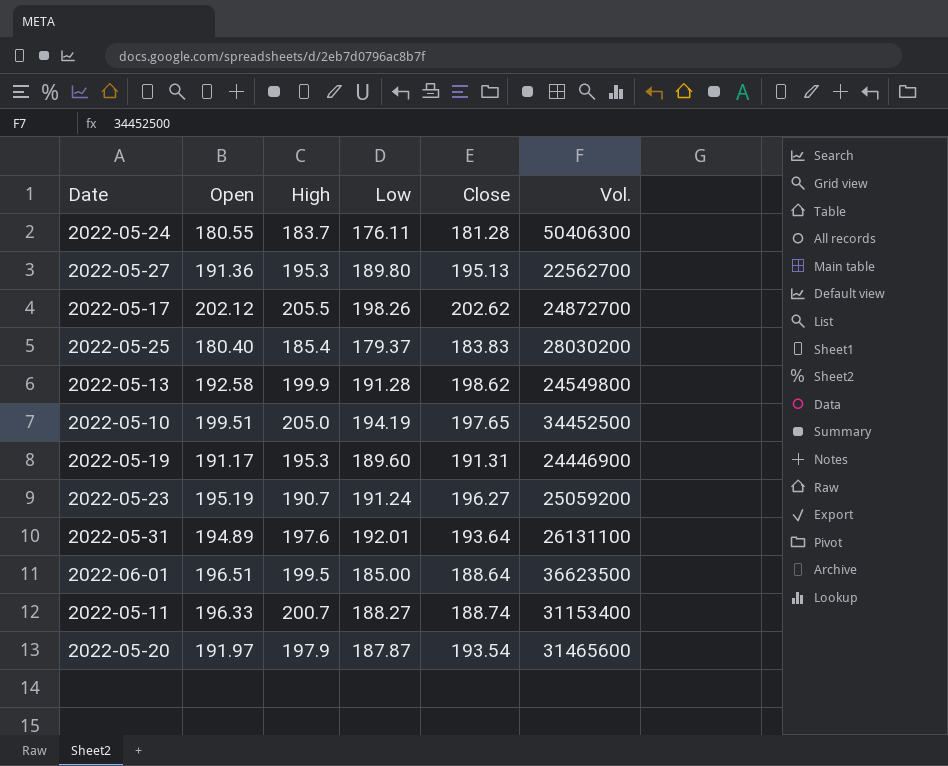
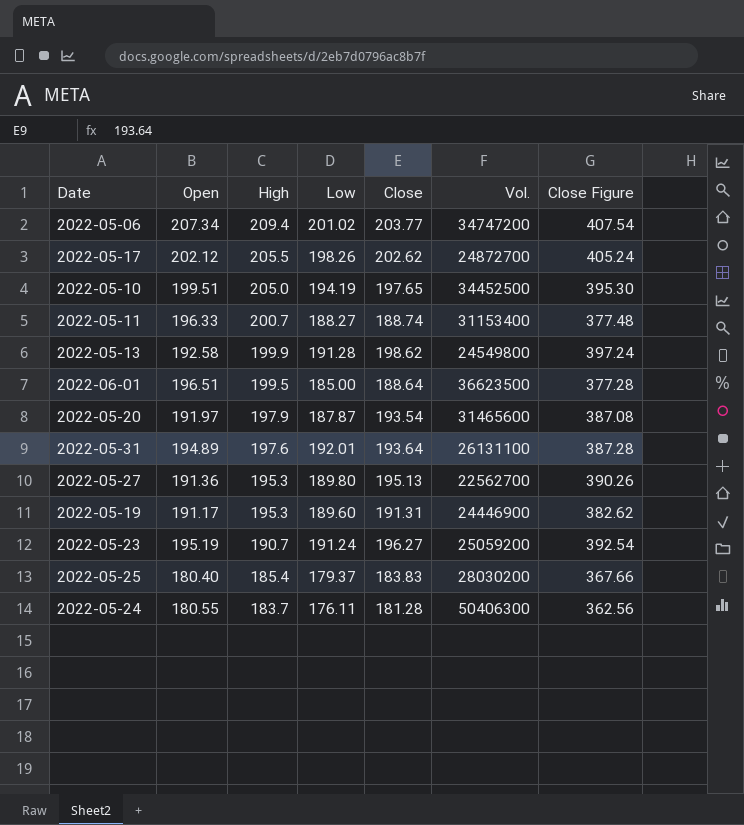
row order: none -> High descending
column Close Figure | formula: none -> [Close] * 2
row 2022-05-06: none -> 207.34 | 209.4 | 201.02 | 203.77 | 34747200 | 407.54

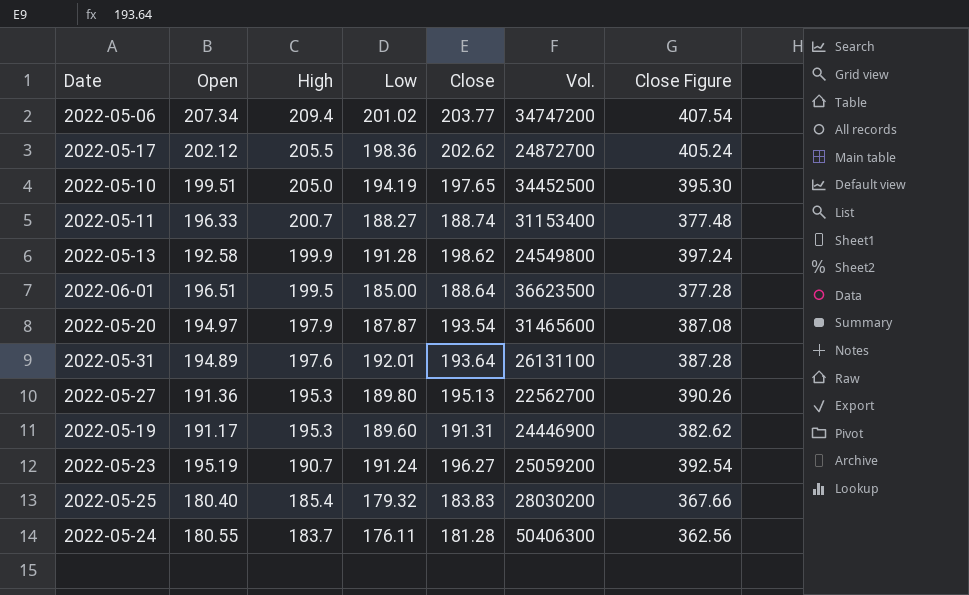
2022-05-17 | Low: 198.26 -> 198.36
2022-05-20 | Open: 191.97 -> 194.97
2022-05-25 | Low: 179.37 -> 179.32

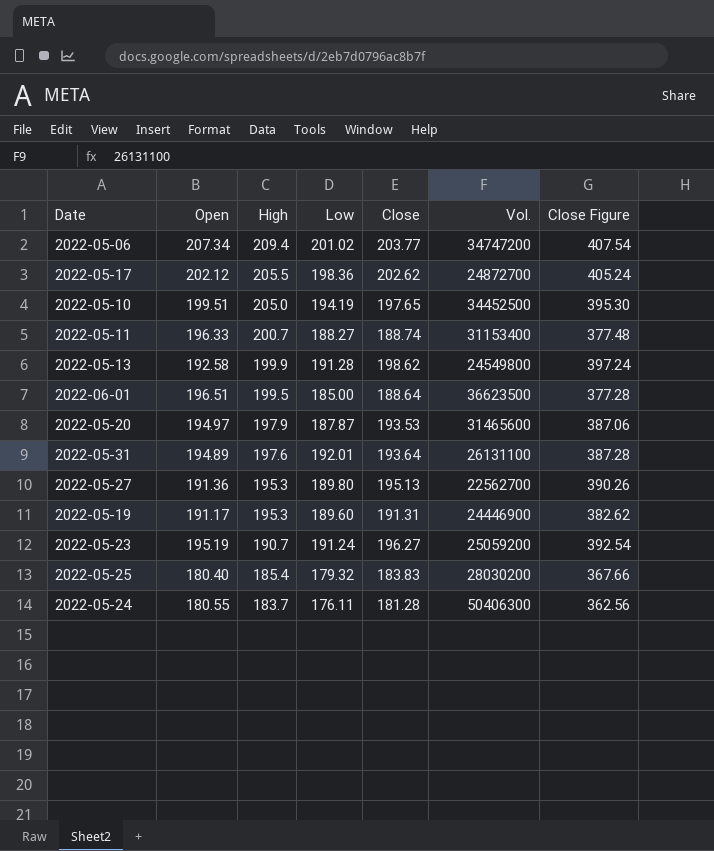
2022-05-20 | Close: 193.54 -> 193.53
2022-05-20 | Close Figure: 387.08 -> 387.06

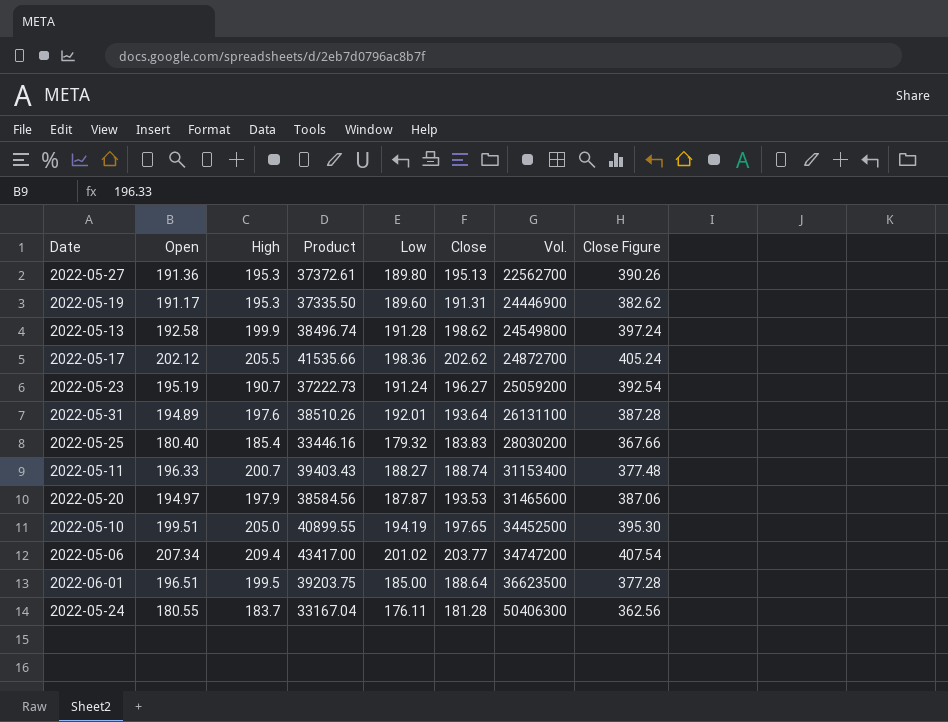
row order: High descending -> Vol. ascending
column Product | formula: none -> [Open] * [High]

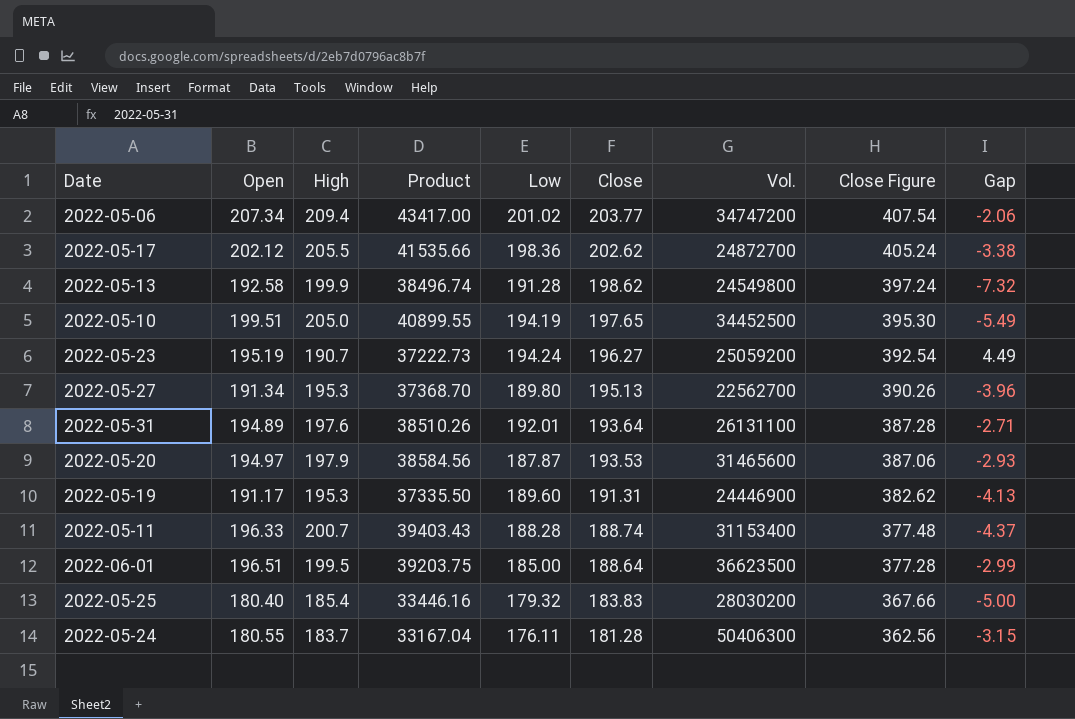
row order: Vol. ascending -> Close descending
column Gap | formula: none -> [Open] - [High]
2022-05-23 | Low: 191.24 -> 194.24
2022-05-27 | Open: 191.36 -> 191.34
2022-05-27 | Product: 37372.61 -> 37368.70
2022-05-11 | Low: 188.27 -> 188.28

